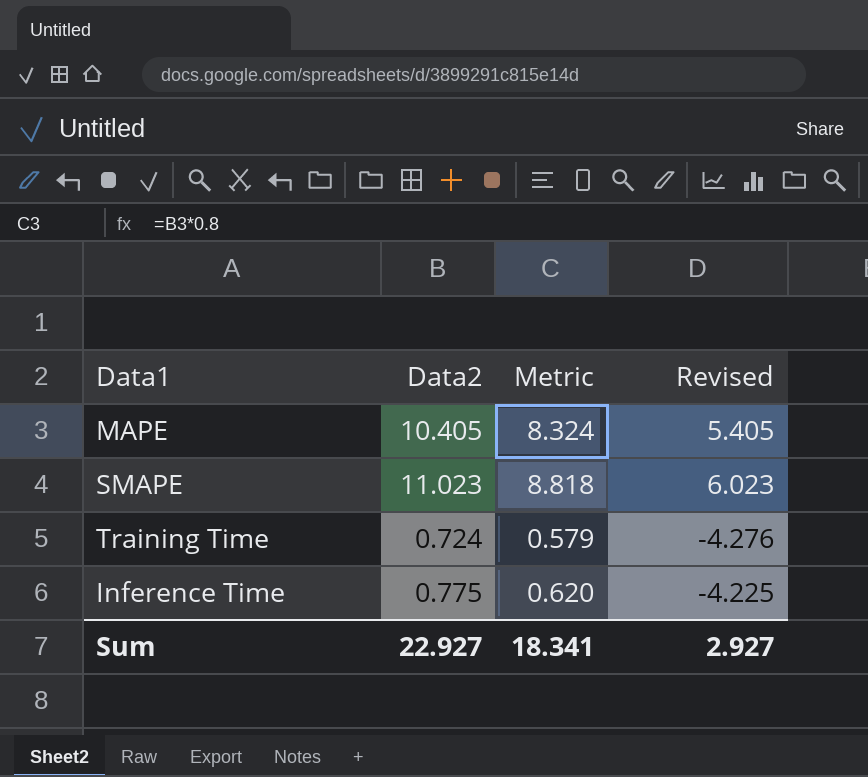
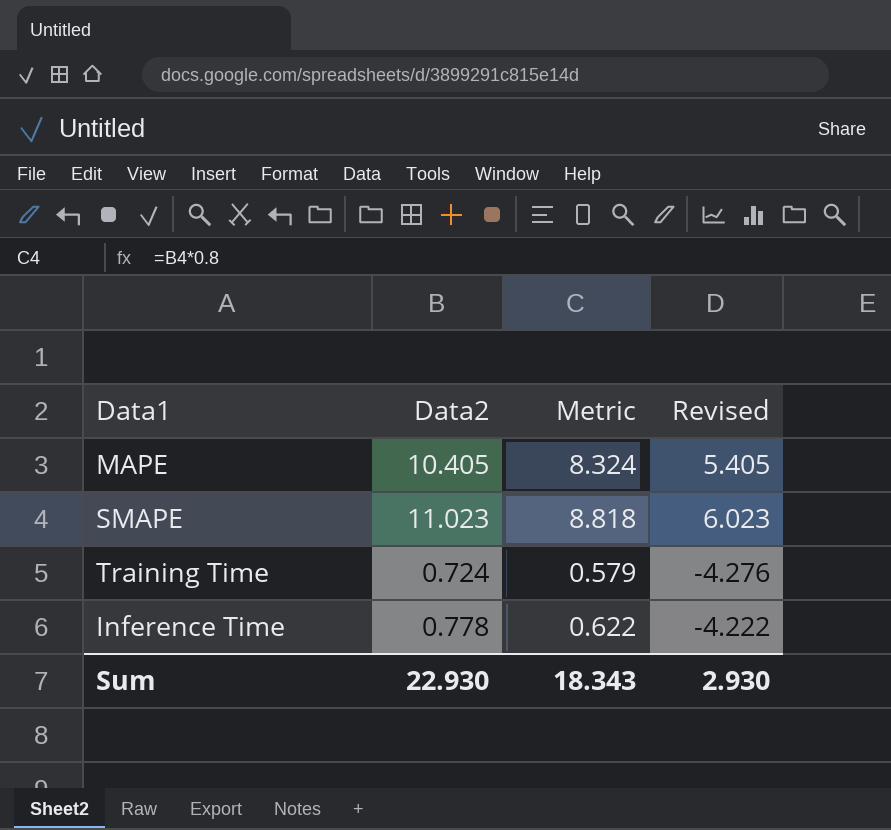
Inference Time | Data2: 0.775 -> 0.778
Inference Time | Metric: 0.620 -> 0.622
Inference Time | Revised: -4.225 -> -4.222
Sum | Data2: 22.927 -> 22.930
Sum | Metric: 18.341 -> 18.343
Sum | Revised: 2.927 -> 2.930

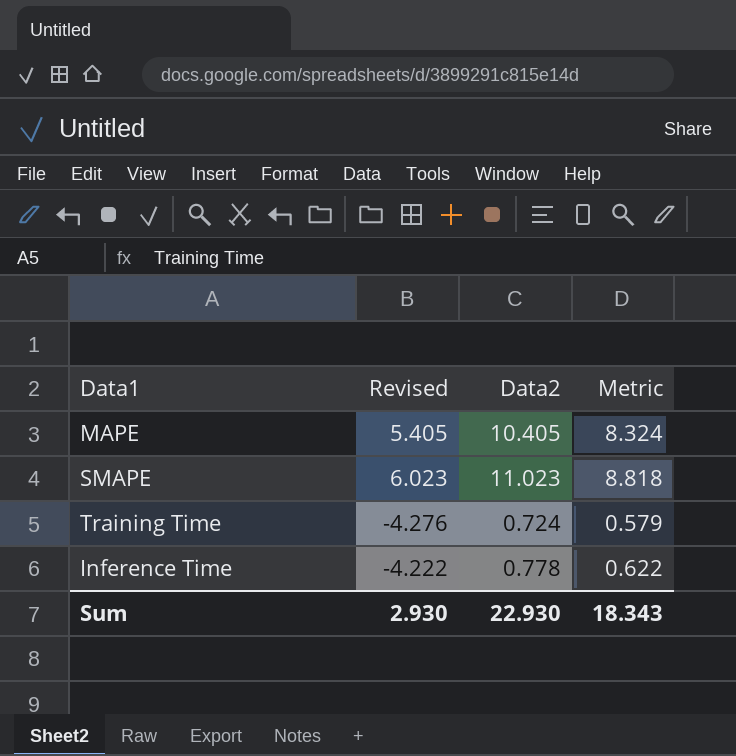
column Revised | position: 4 -> 2

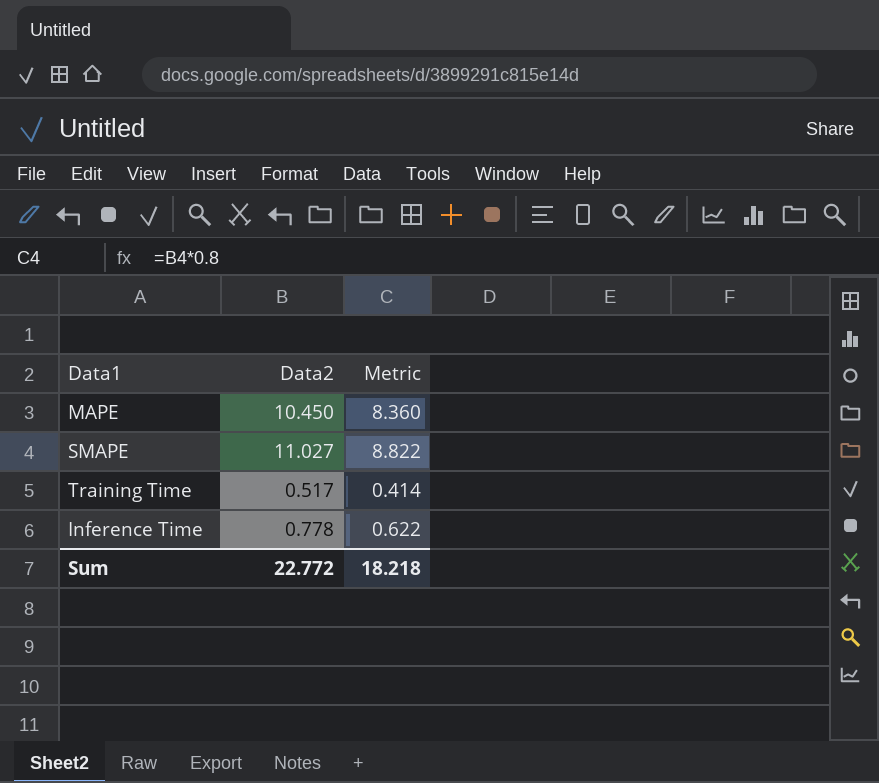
column Revised | formula: [Data2] - 5 -> none
MAPE | Data2: 10.405 -> 10.450
MAPE | Metric: 8.324 -> 8.360
SMAPE | Data2: 11.023 -> 11.027
SMAPE | Metric: 8.818 -> 8.822
Training Time | Data2: 0.724 -> 0.517
Training Time | Metric: 0.579 -> 0.414
Sum | Data2: 22.930 -> 22.772
Sum | Metric: 18.343 -> 18.218

